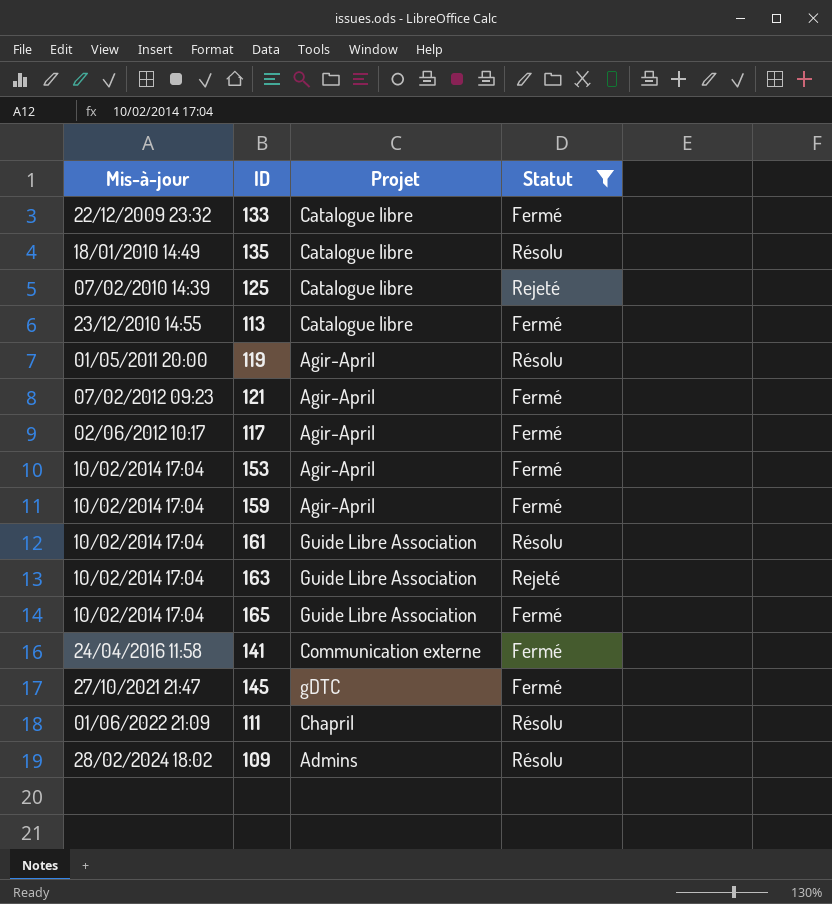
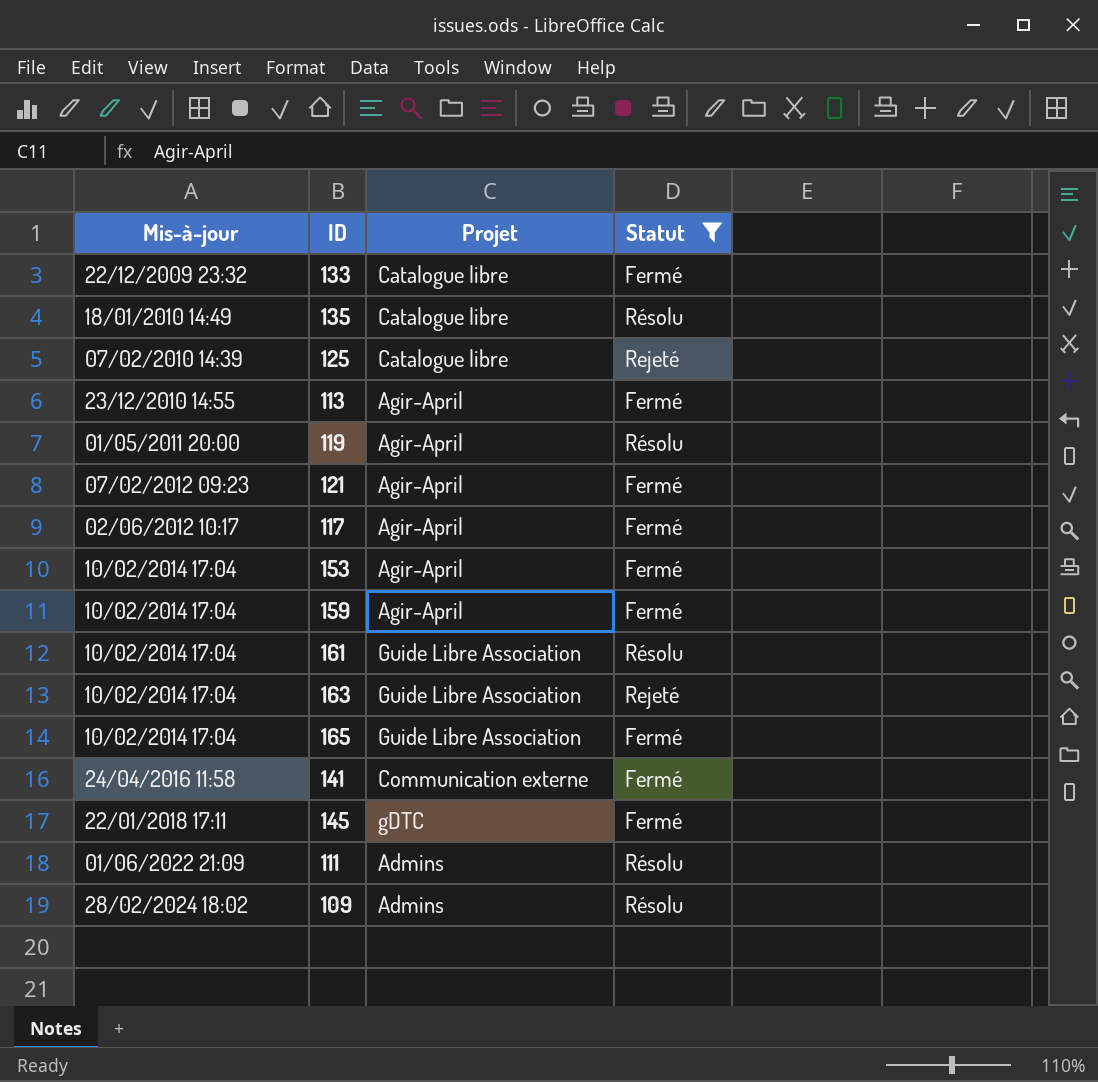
113 | Projet: Catalogue libre -> Agir-April
145 | Mis-à-jour: 27/10/2021 21:47 -> 22/01/2018 17:11
111 | Projet: Chapril -> Admins

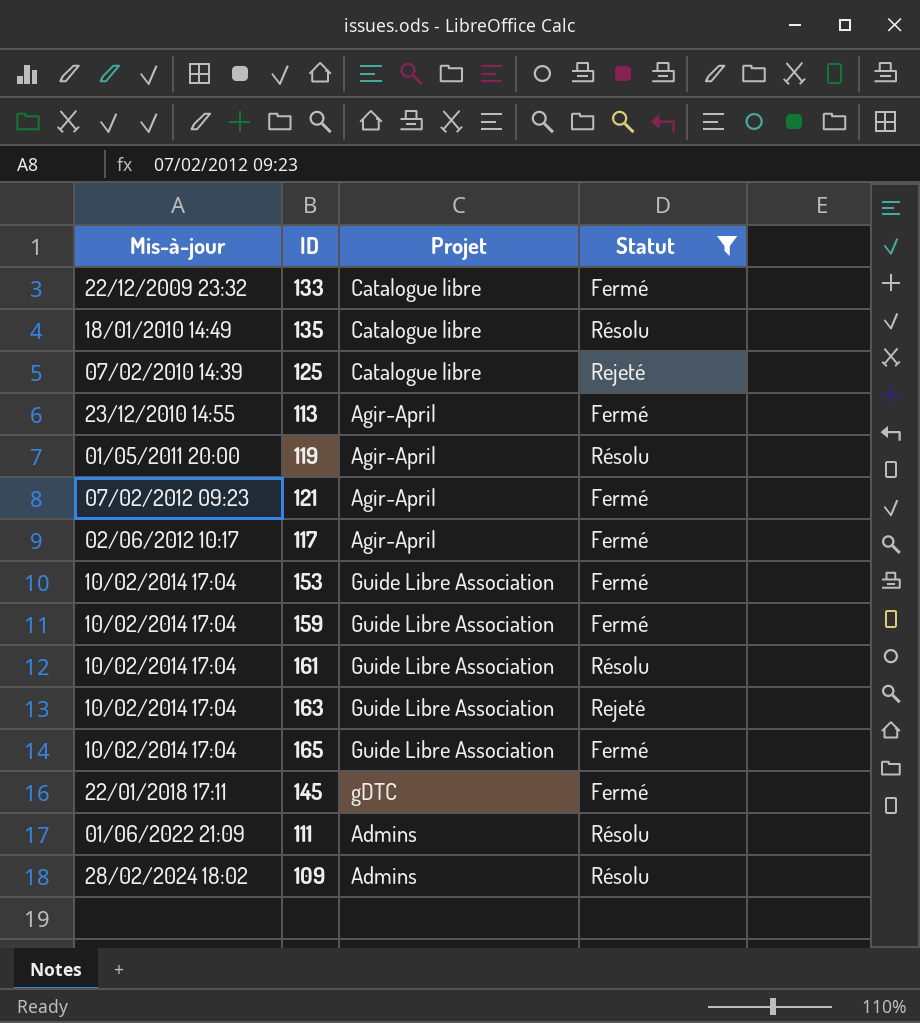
row 141: 24/04/2016 11:58 | Communication externe | Fermé -> none
153 | Projet: Agir-April -> Guide Libre Association
159 | Projet: Agir-April -> Guide Libre Association

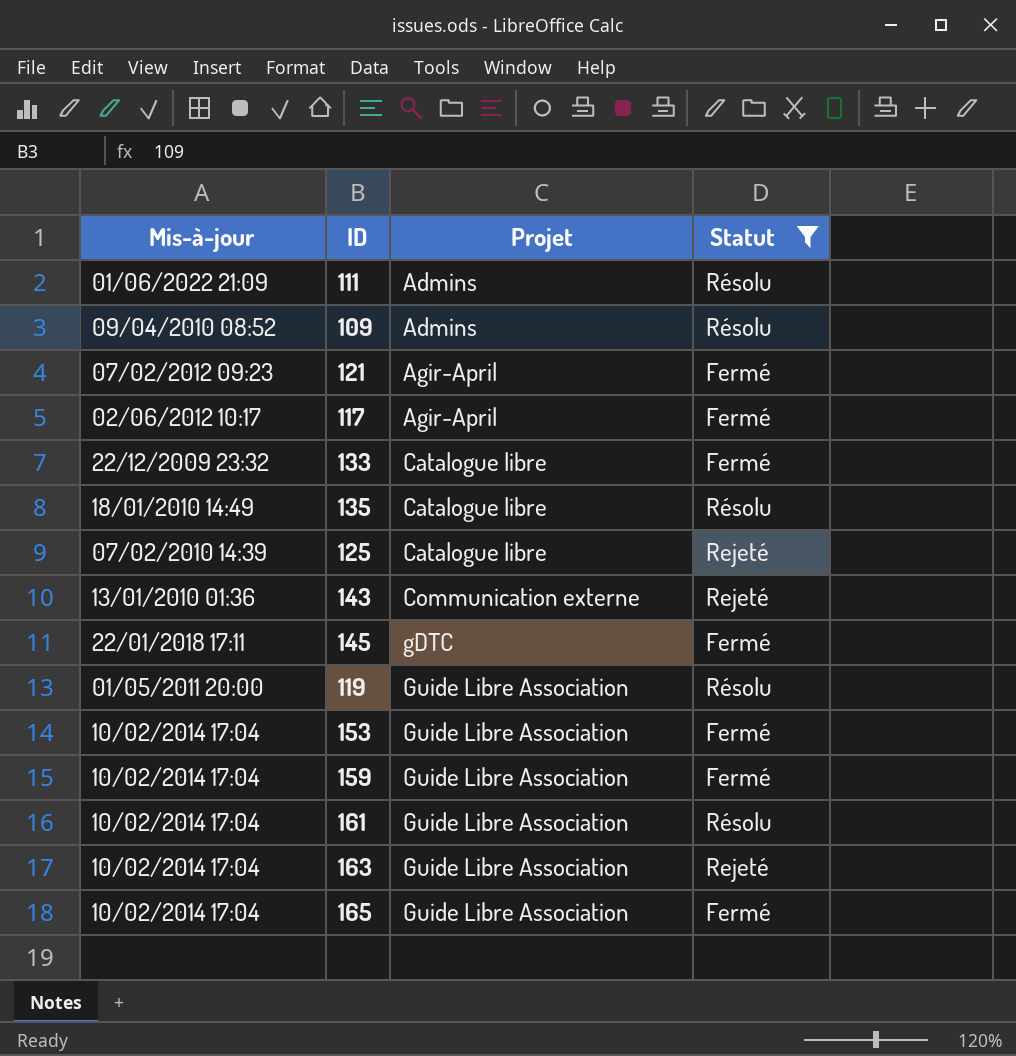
row order: Mis-à-jour ascending -> Projet ascending
row 113: 23/12/2010 14:55 | Agir-April | Fermé -> none
109 | Mis-à-jour: 28/02/2024 18:02 -> 09/04/2010 08:52
row 143: none -> 13/01/2010 01:36 | Communication externe | Rejeté
119 | Projet: Agir-April -> Guide Libre Association

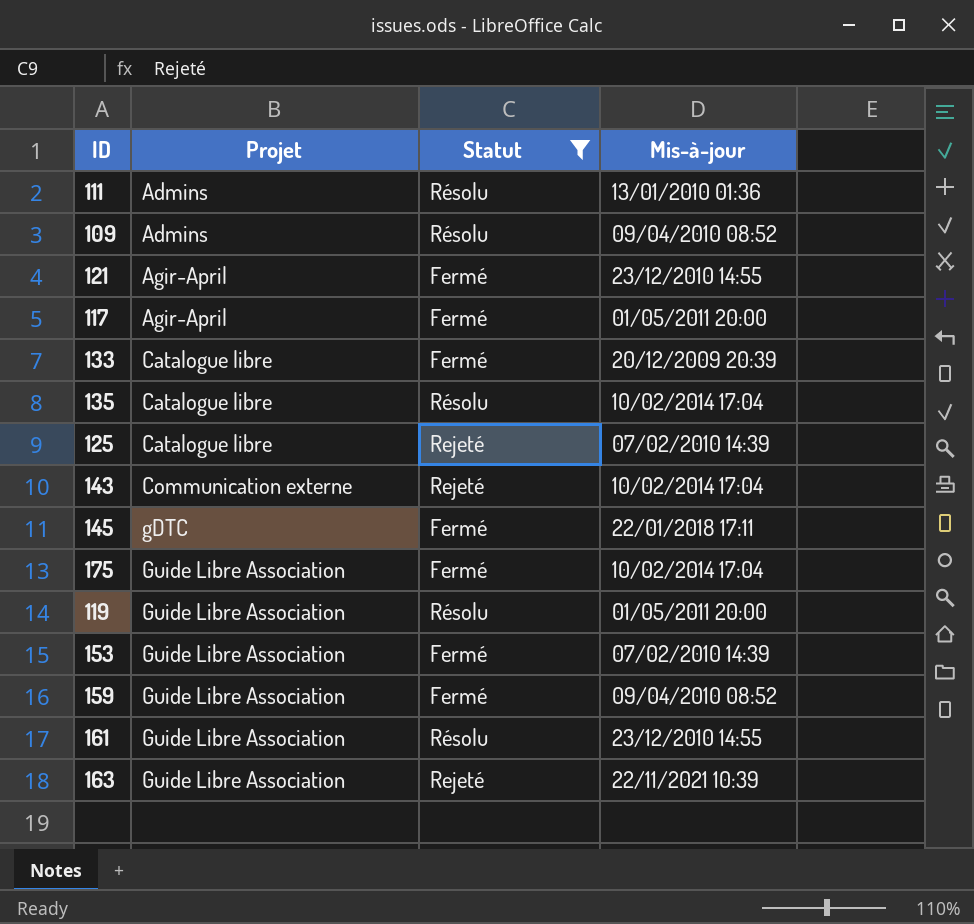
column Mis-à-jour | position: 1 -> 4
row 165: 10/02/2014 17:04 | Guide Libre Association | Fermé -> none
111 | Mis-à-jour: 01/06/2022 21:09 -> 13/01/2010 01:36
121 | Mis-à-jour: 07/02/2012 09:23 -> 23/12/2010 14:55
117 | Mis-à-jour: 02/06/2012 10:17 -> 01/05/2011 20:00
133 | Mis-à-jour: 22/12/2009 23:32 -> 20/12/2009 20:39
135 | Mis-à-jour: 18/01/2010 14:49 -> 10/02/2014 17:04
143 | Mis-à-jour: 13/01/2010 01:36 -> 10/02/2014 17:04
row 175: none -> Guide Libre Association | Fermé | 10/02/2014 17:04
153 | Mis-à-jour: 10/02/2014 17:04 -> 07/02/2010 14:39
159 | Mis-à-jour: 10/02/2014 17:04 -> 09/04/2010 08:52
161 | Mis-à-jour: 10/02/2014 17:04 -> 23/12/2010 14:55
163 | Mis-à-jour: 10/02/2014 17:04 -> 22/11/2021 10:39

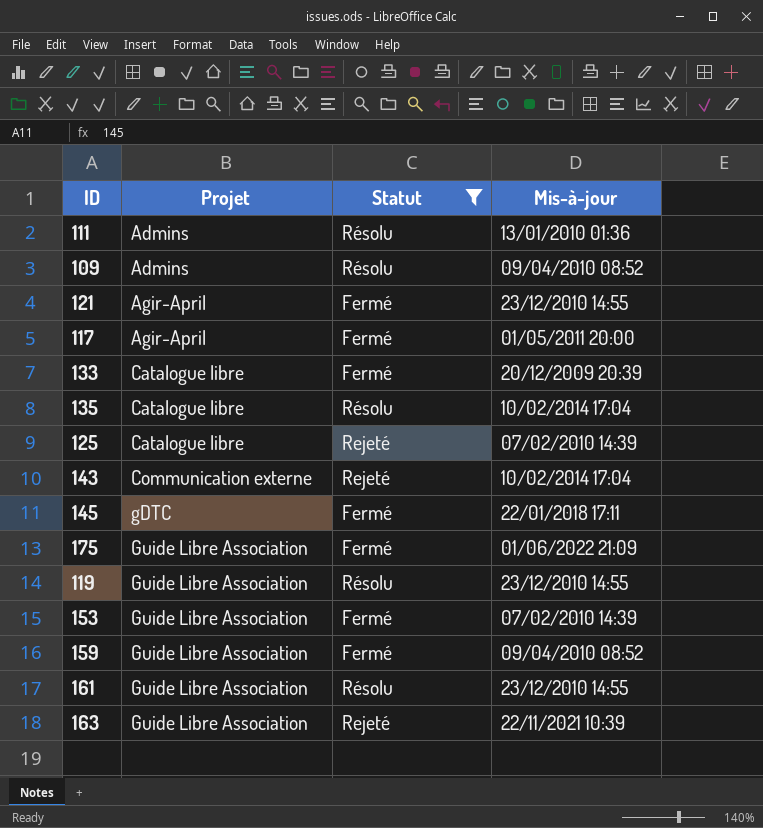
175 | Mis-à-jour: 10/02/2014 17:04 -> 01/06/2022 21:09
119 | Mis-à-jour: 01/05/2011 20:00 -> 23/12/2010 14:55

